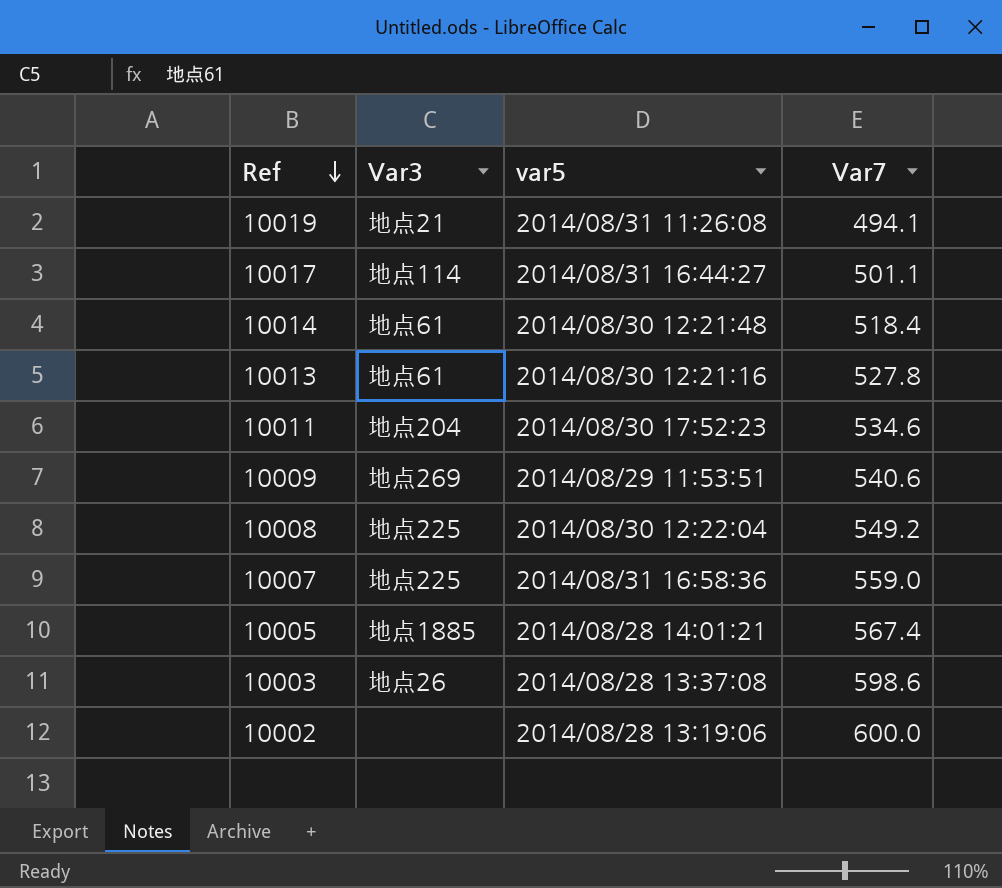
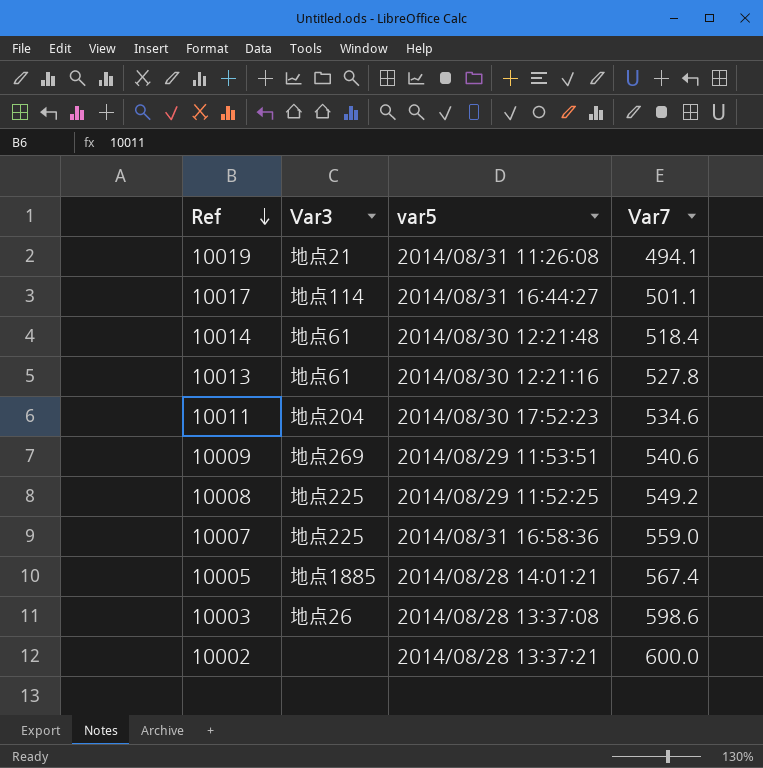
10008 | var5: 2014/08/30 12:22:04 -> 2014/08/29 11:52:25
10002 | var5: 2014/08/28 13:19:06 -> 2014/08/28 13:37:21

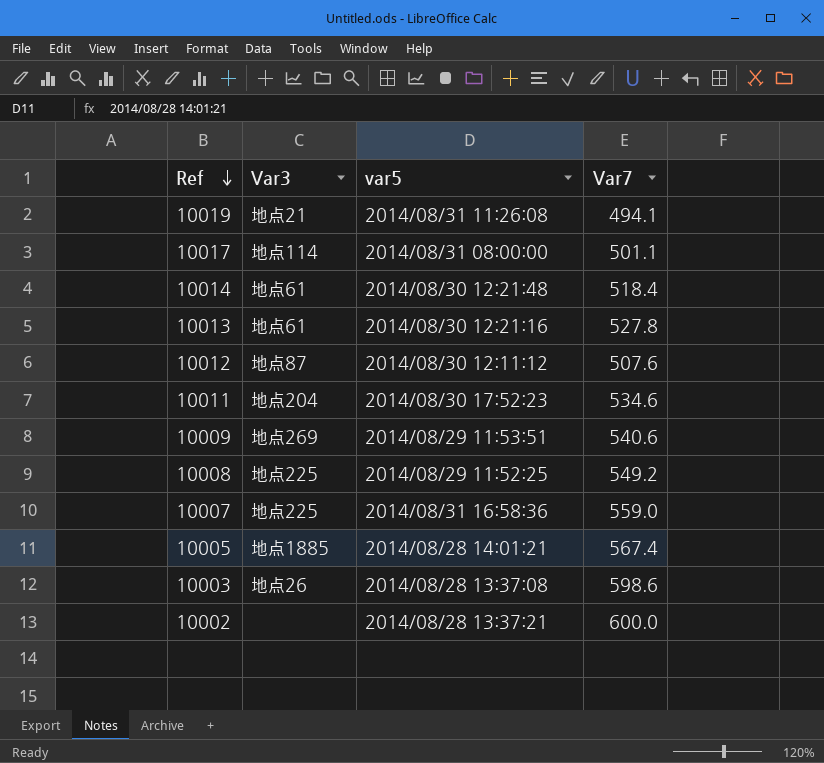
10017 | var5: 2014/08/31 16:44:27 -> 2014/08/31 08:00:00
row 10012: none -> 地点87 | 2014/08/30 12:11:12 | 507.6

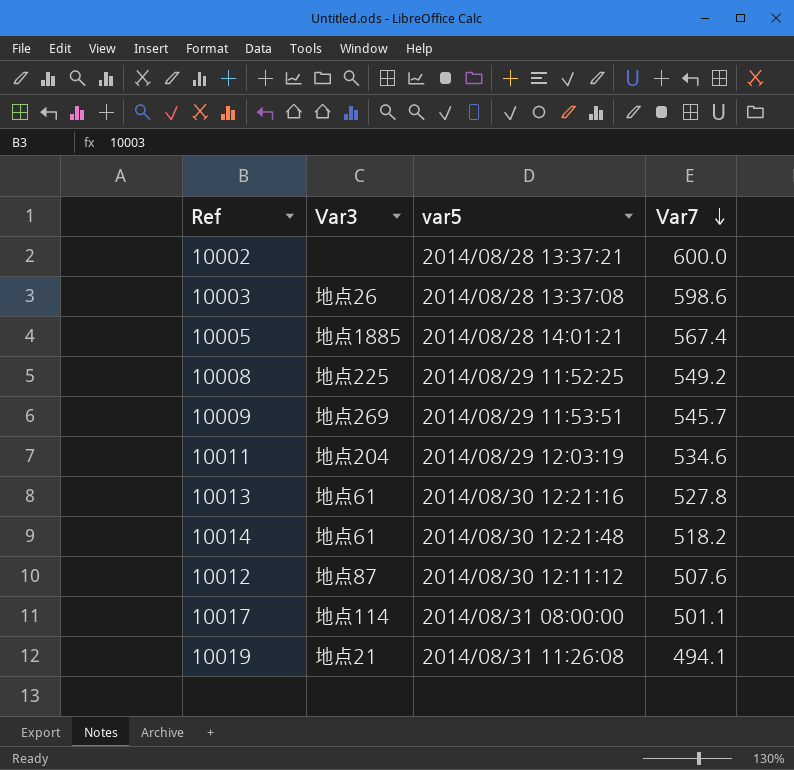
row order: Ref descending -> Var7 descending
row 10007: 地点225 | 2014/08/31 16:58:36 | 559.0 -> none
10009 | Var7: 540.6 -> 545.7
10011 | var5: 2014/08/30 17:52:23 -> 2014/08/29 12:03:19
10014 | Var7: 518.4 -> 518.2

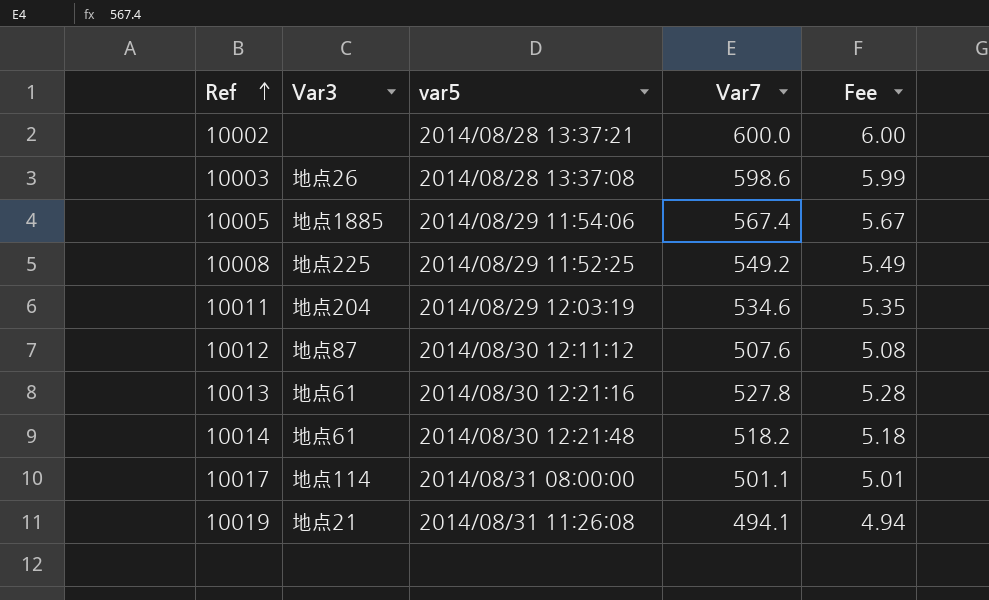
row order: Var7 descending -> Ref ascending
column Fee | formula: none -> [Var7] * 0.01
row 10009: 地点269 | 2014/08/29 11:53:51 | 545.7 -> none
10005 | var5: 2014/08/28 14:01:21 -> 2014/08/29 11:54:06

